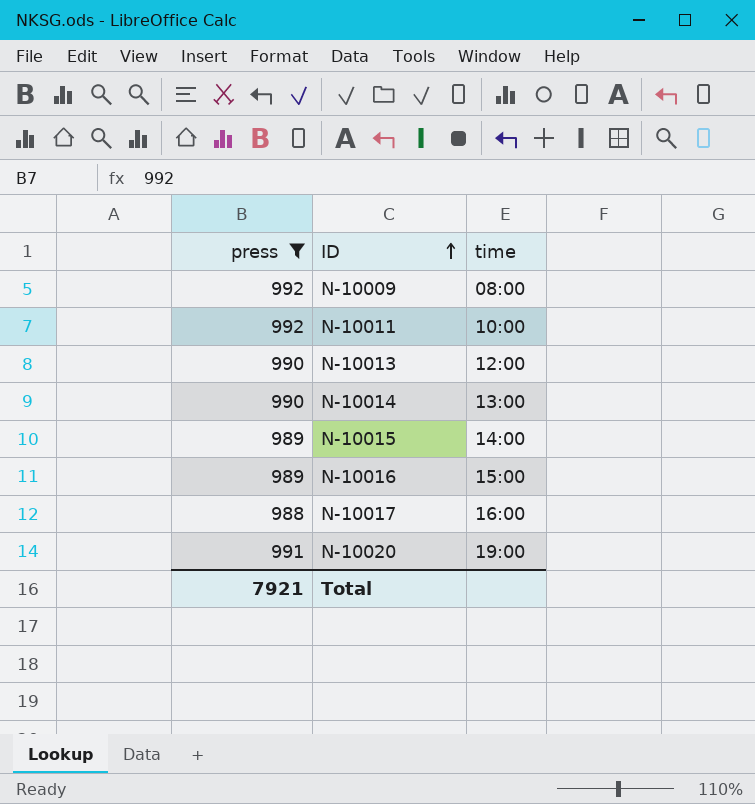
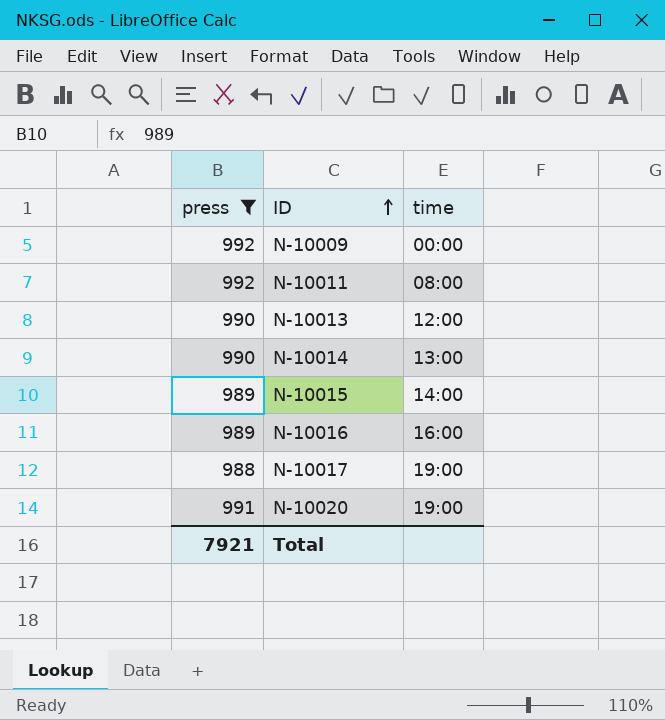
N-10009 | time: 08:00 -> 00:00
N-10011 | time: 10:00 -> 08:00
N-10016 | time: 15:00 -> 16:00
N-10017 | time: 16:00 -> 19:00

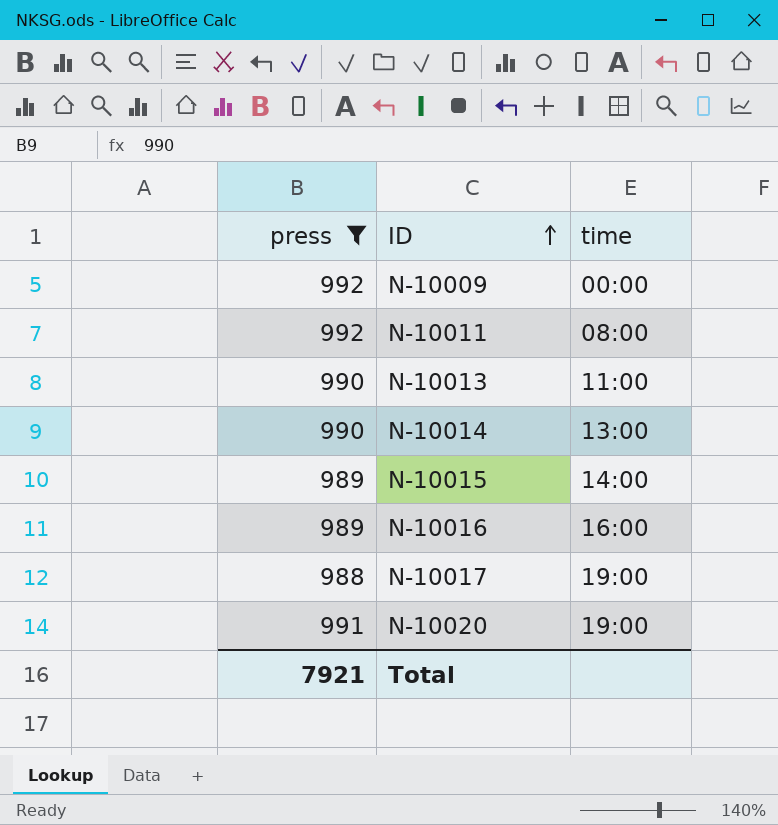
N-10013 | time: 12:00 -> 11:00

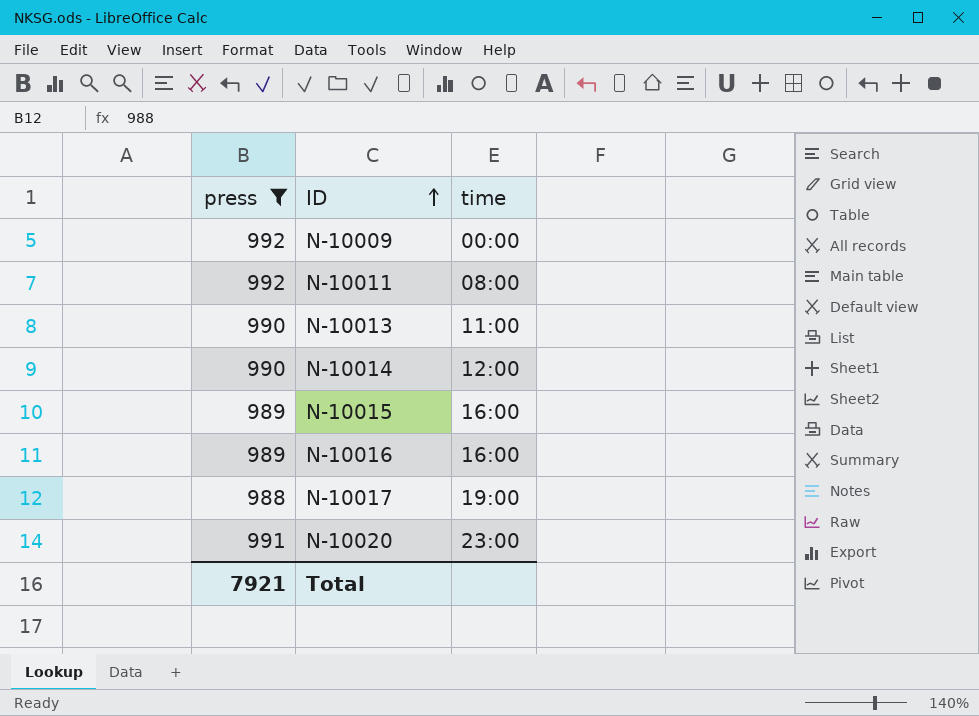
N-10014 | time: 13:00 -> 12:00
N-10015 | time: 14:00 -> 16:00
N-10020 | time: 19:00 -> 23:00

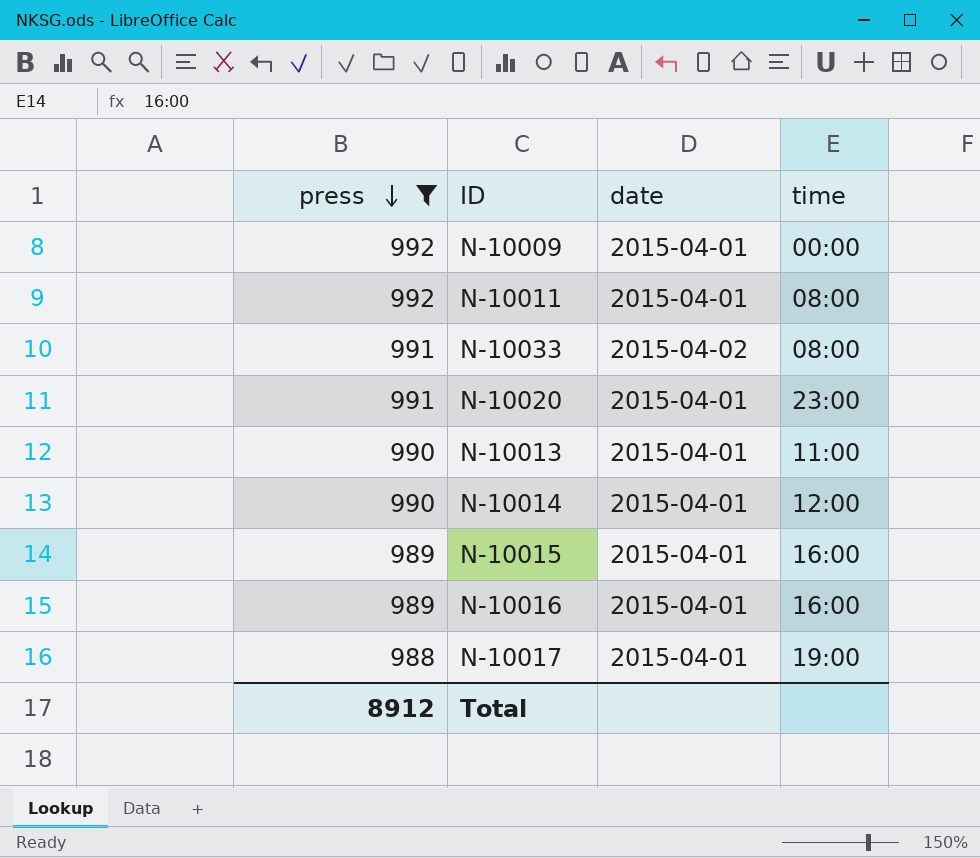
row order: ID ascending -> press descending
column date | position: none -> 3
row N-10033: none -> 991 | 2015-04-02 | 08:00
Total | press: 7921 -> 8912

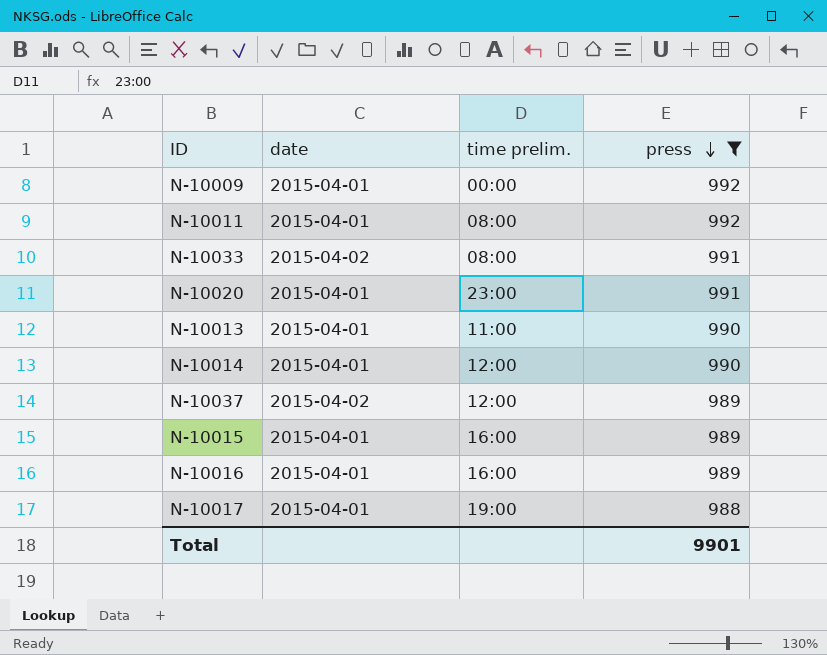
column name: time -> time prelim.
column press | position: 1 -> 4
row N-10037: none -> 2015-04-02 | 12:00 | 989
Total | press: 8912 -> 9901

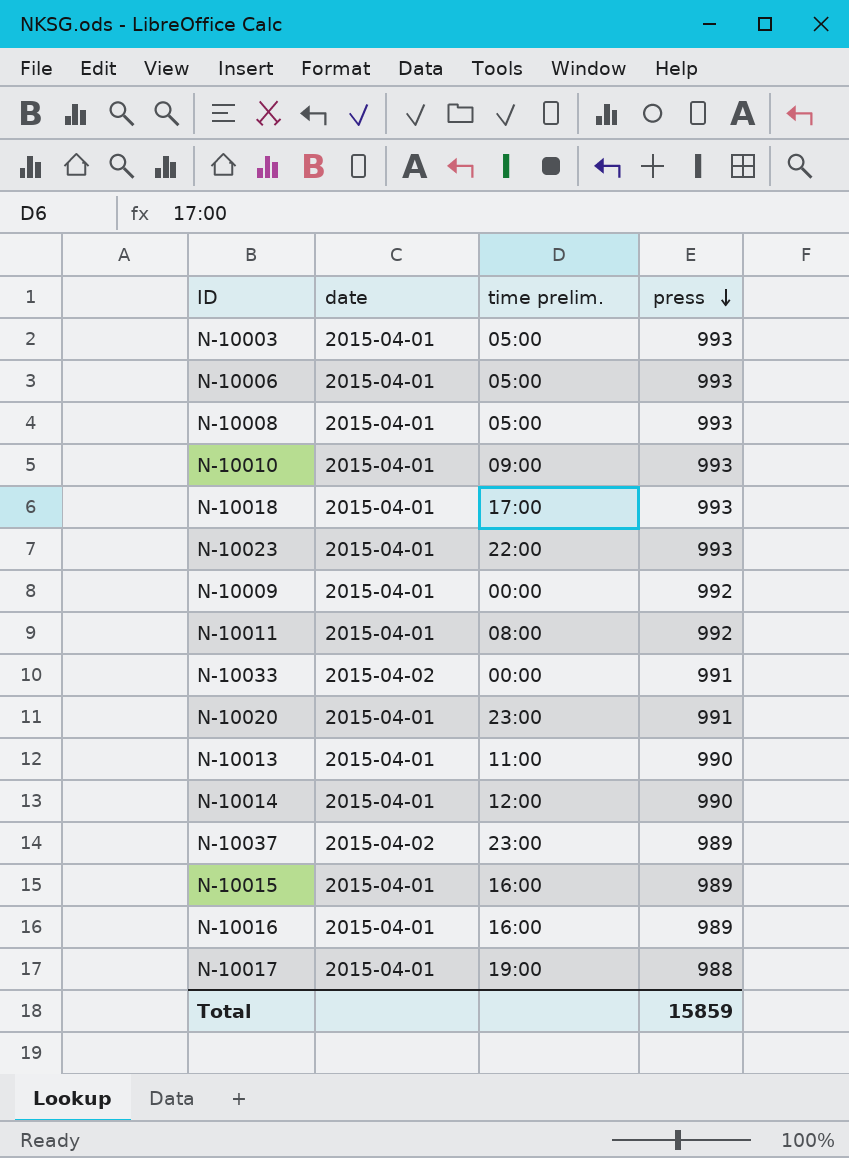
filter: press != 993 -> none
N-10033 | time prelim.: 08:00 -> 00:00
N-10037 | time prelim.: 12:00 -> 23:00
Total | press: 9901 -> 15859

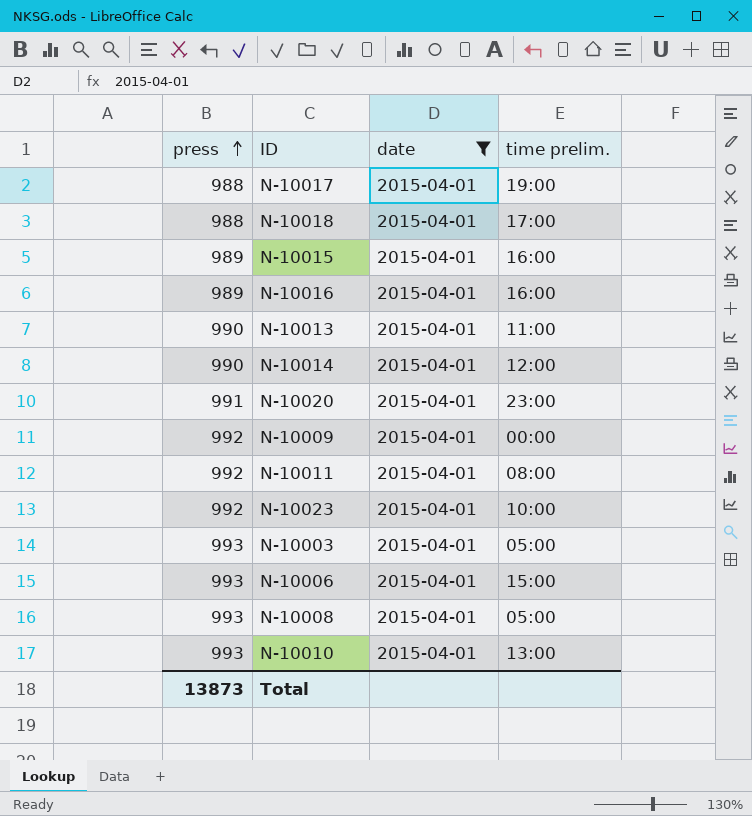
filter: none -> date = 2015-04-01
row order: press descending -> press ascending
column press | position: 4 -> 1
N-10018 | press: 993 -> 988
N-10023 | press: 993 -> 992
N-10023 | time prelim.: 22:00 -> 10:00
N-10006 | time prelim.: 05:00 -> 15:00
N-10010 | time prelim.: 09:00 -> 13:00
Total | press: 15859 -> 13873

